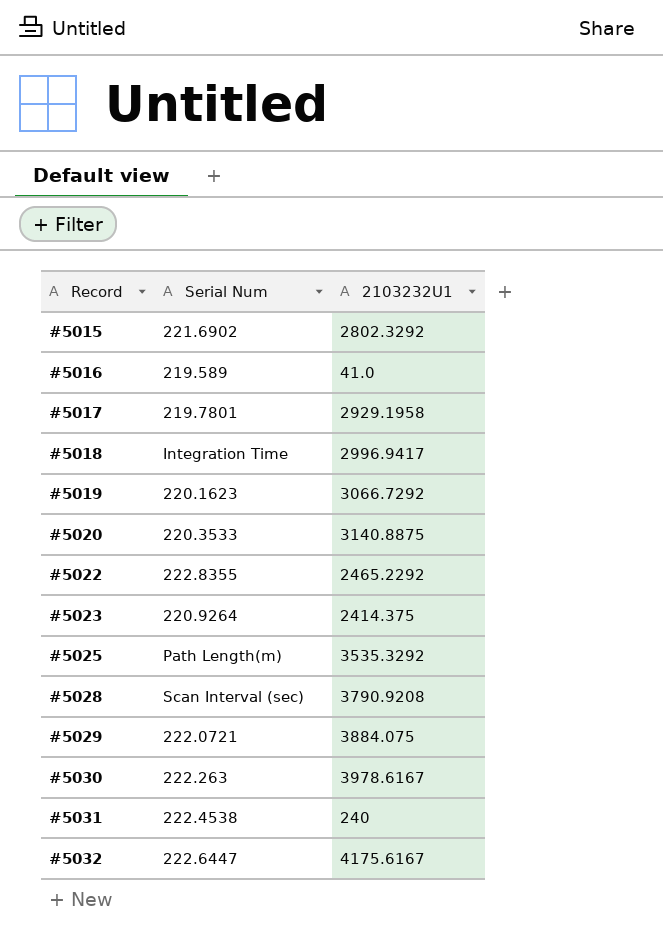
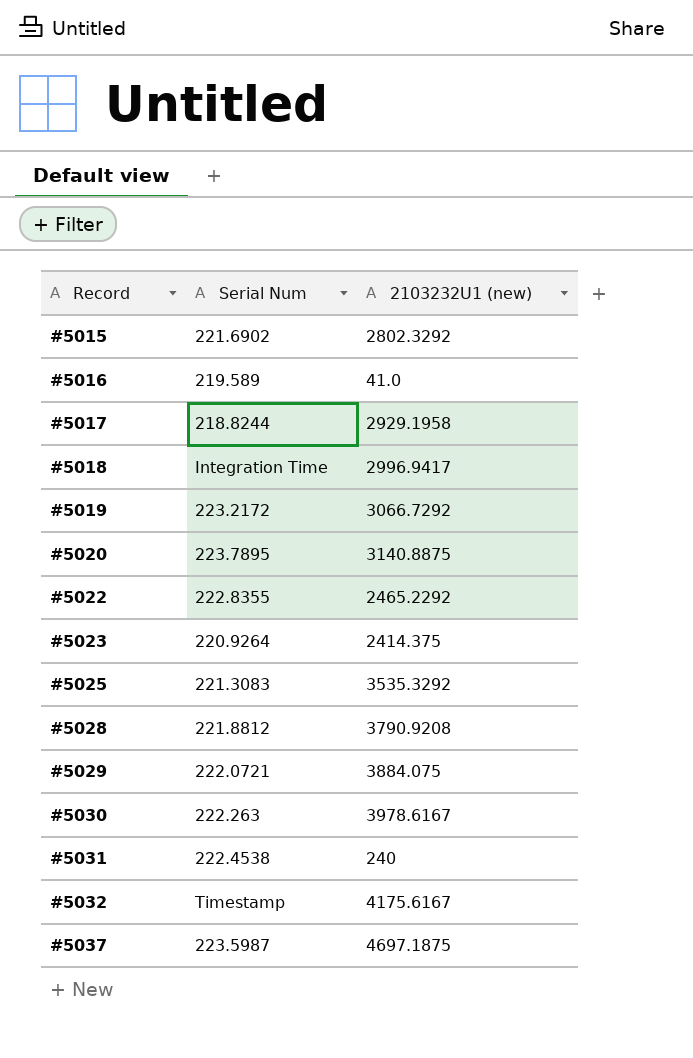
column name: 2103232U1 -> 2103232U1 (new)
#5017 | Serial Num: 219.7801 -> 218.8244
#5019 | Serial Num: 220.1623 -> 223.2172
#5020 | Serial Num: 220.3533 -> 223.7895
#5025 | Serial Num: Path Length(m) -> 221.3083
#5028 | Serial Num: Scan Interval (sec) -> 221.8812
#5032 | Serial Num: 222.6447 -> Timestamp
row #5037: none -> 223.5987 | 4697.1875

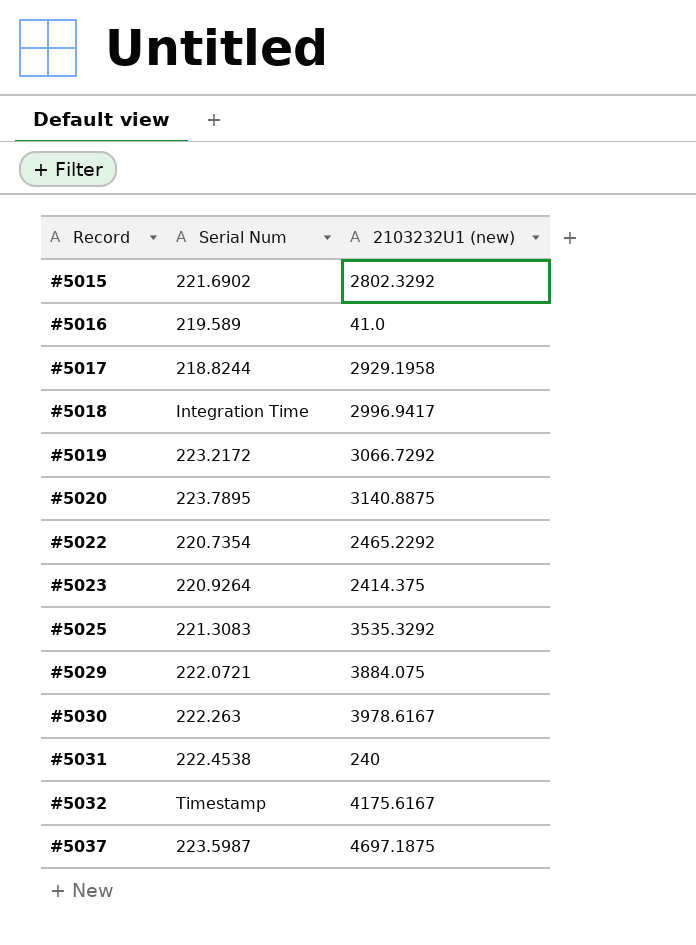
row #5028: 221.8812 | 3790.9208 -> none
#5022 | Serial Num: 222.8355 -> 220.7354

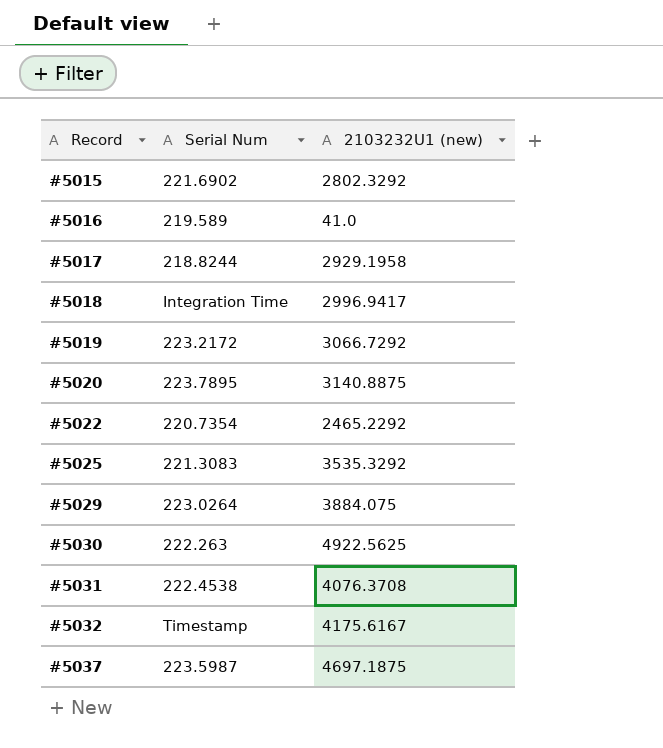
row #5023: 220.9264 | 2414.375 -> none
#5029 | Serial Num: 222.0721 -> 223.0264
#5030 | 2103232U1 (new): 3978.6167 -> 4922.5625
#5031 | 2103232U1 (new): 240 -> 4076.3708

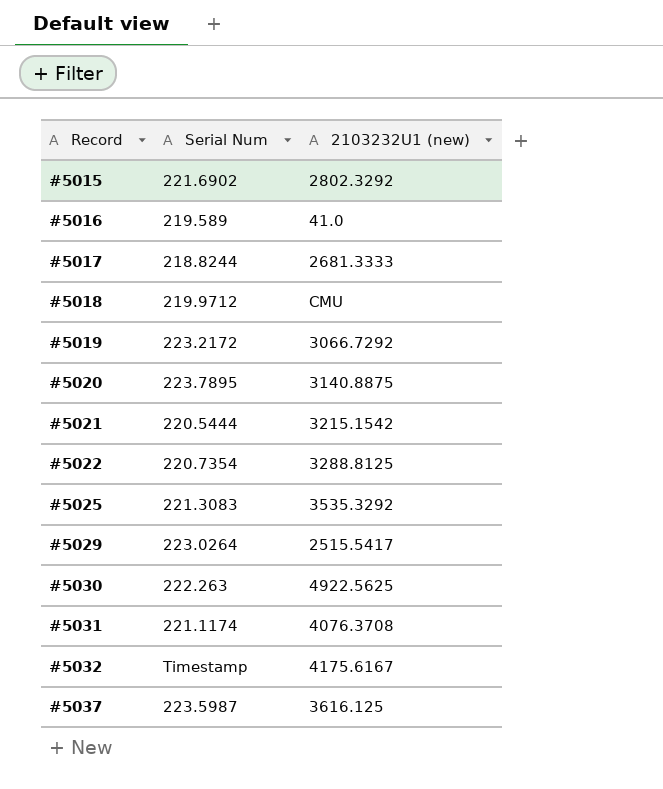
#5017 | 2103232U1 (new): 2929.1958 -> 2681.3333
#5018 | Serial Num: Integration Time -> 219.9712
#5018 | 2103232U1 (new): 2996.9417 -> CMU
row #5021: none -> 220.5444 | 3215.1542
#5022 | 2103232U1 (new): 2465.2292 -> 3288.8125
#5029 | 2103232U1 (new): 3884.075 -> 2515.5417
#5031 | Serial Num: 222.4538 -> 221.1174
#5037 | 2103232U1 (new): 4697.1875 -> 3616.125

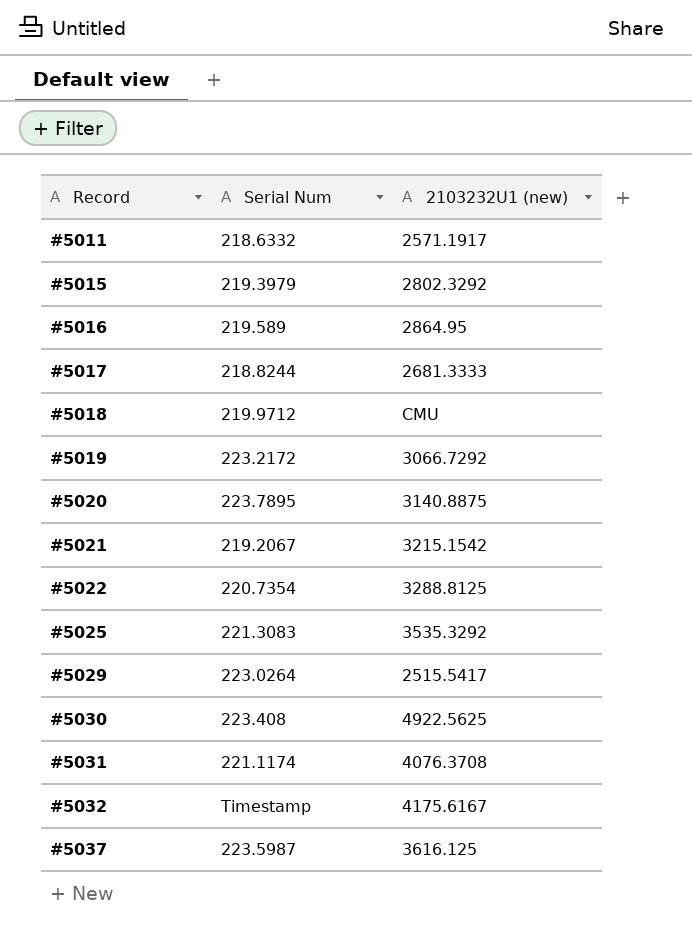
row #5011: none -> 218.6332 | 2571.1917
#5015 | Serial Num: 221.6902 -> 219.3979
#5016 | 2103232U1 (new): 41.0 -> 2864.95
#5021 | Serial Num: 220.5444 -> 219.2067
#5030 | Serial Num: 222.263 -> 223.408

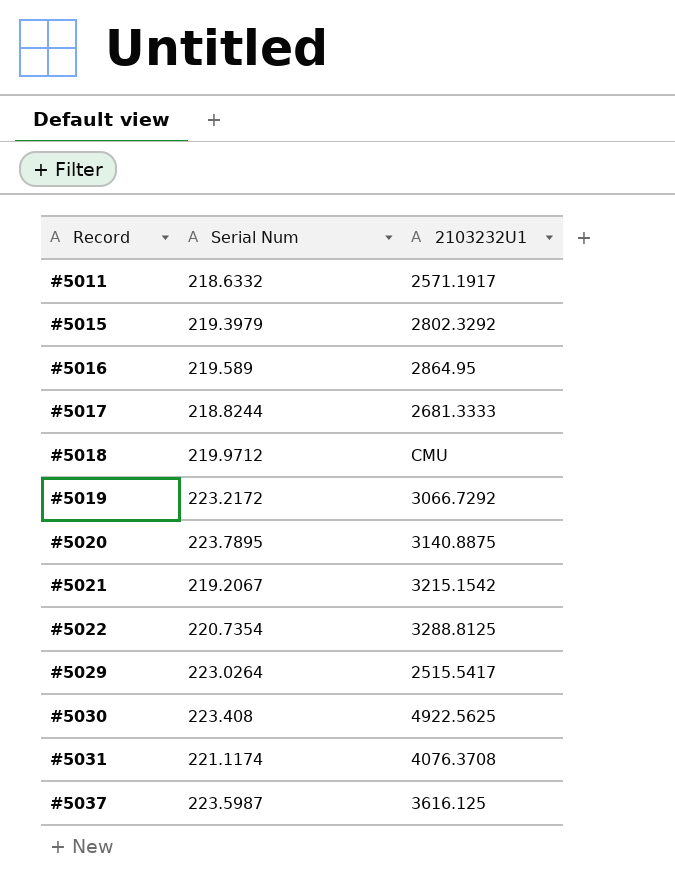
column name: 2103232U1 (new) -> 2103232U1
row #5025: 221.3083 | 3535.3292 -> none
row #5032: Timestamp | 4175.6167 -> none

